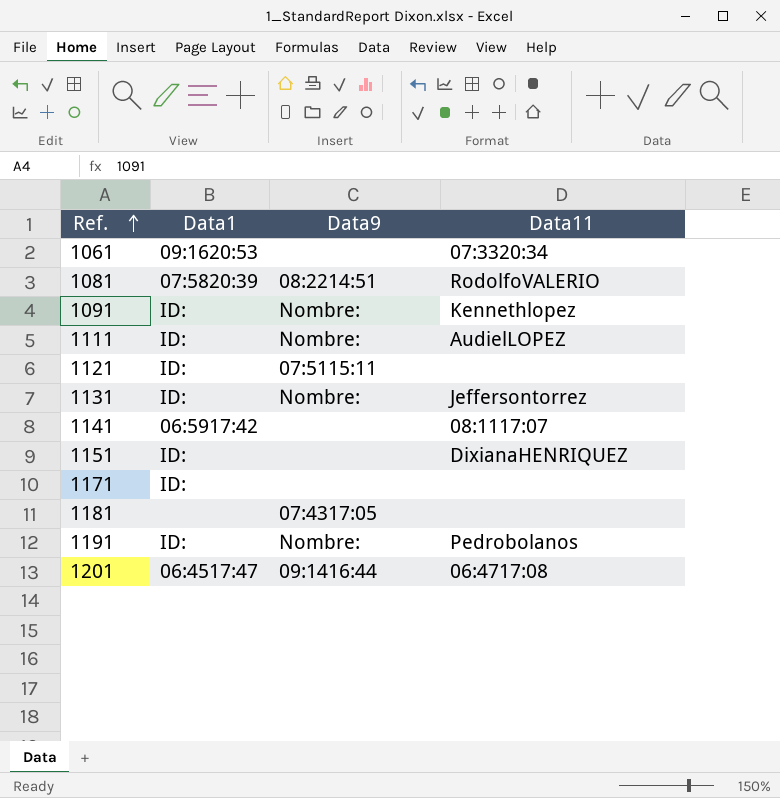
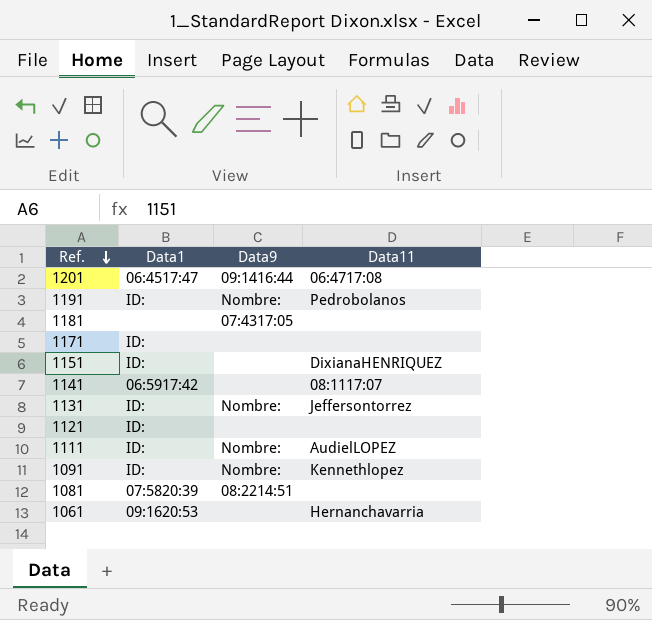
row order: Ref. ascending -> Ref. descending
1121 | Data9: 07:5115:11 -> none
1081 | Data11: RodolfoVALERIO -> none
1061 | Data11: 07:3320:34 -> Hernanchavarria

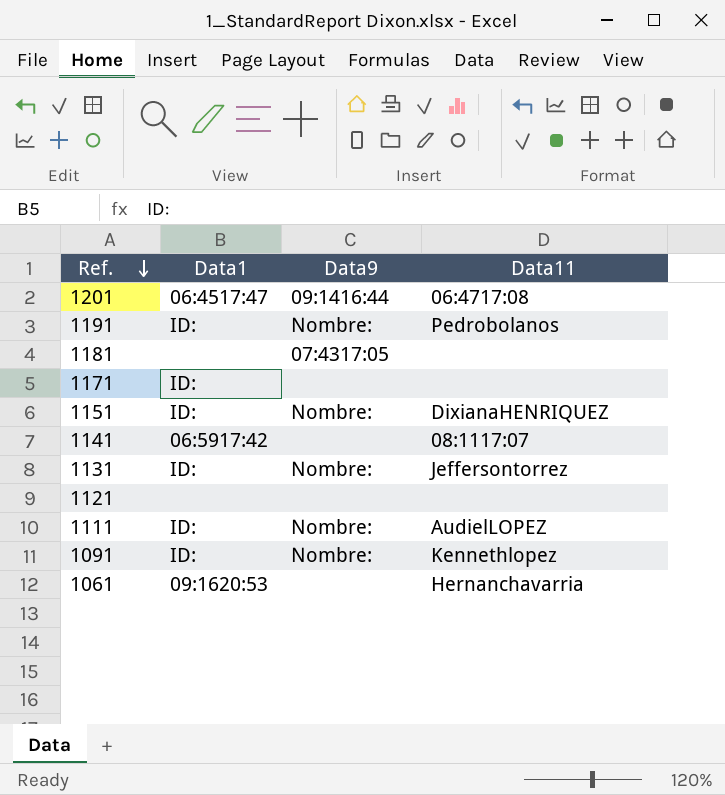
row 1081: 07:5820:39 | 08:2214:51 | none -> none
1151 | Data9: none -> Nombre:
1121 | Data1: ID: -> none

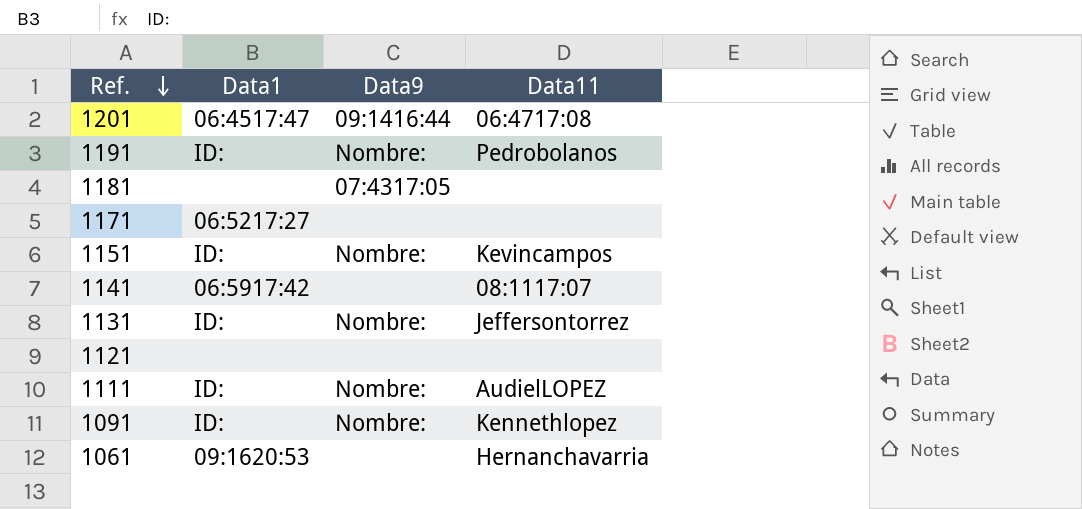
1171 | Data1: ID: -> 06:5217:27
1151 | Data11: DixianaHENRIQUEZ -> Kevincampos

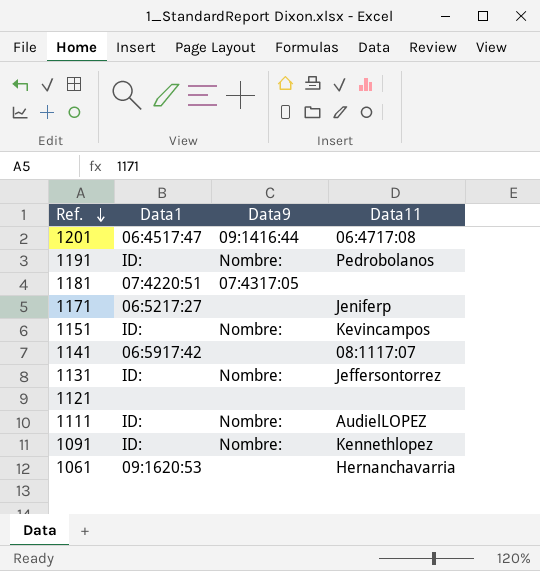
1181 | Data1: none -> 07:4220:51
1171 | Data11: none -> Jeniferp

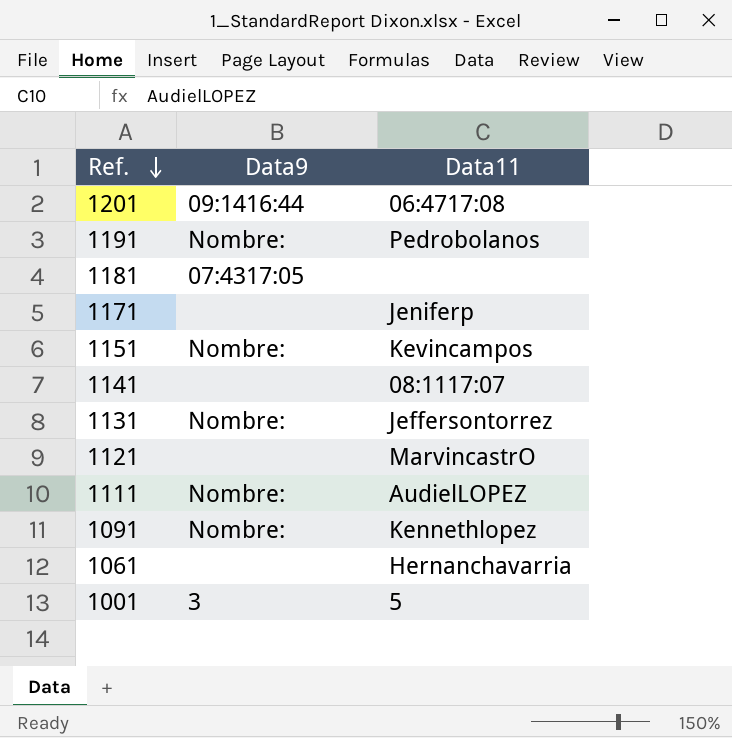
column Data1 | position: 2 -> none
1121 | Data11: none -> MarvincastrO
row 1001: none -> 3 | 5

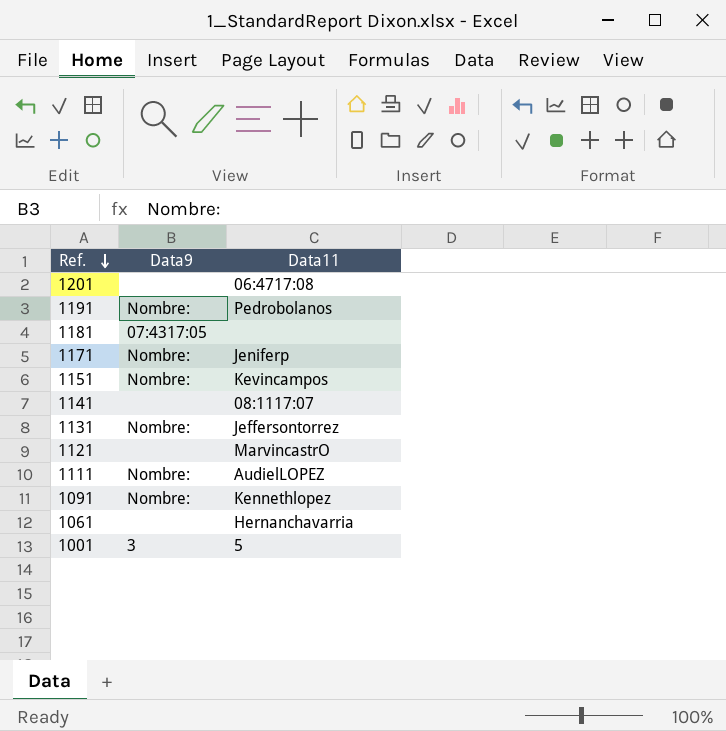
1201 | Data9: 09:1416:44 -> none
1171 | Data9: none -> Nombre:

